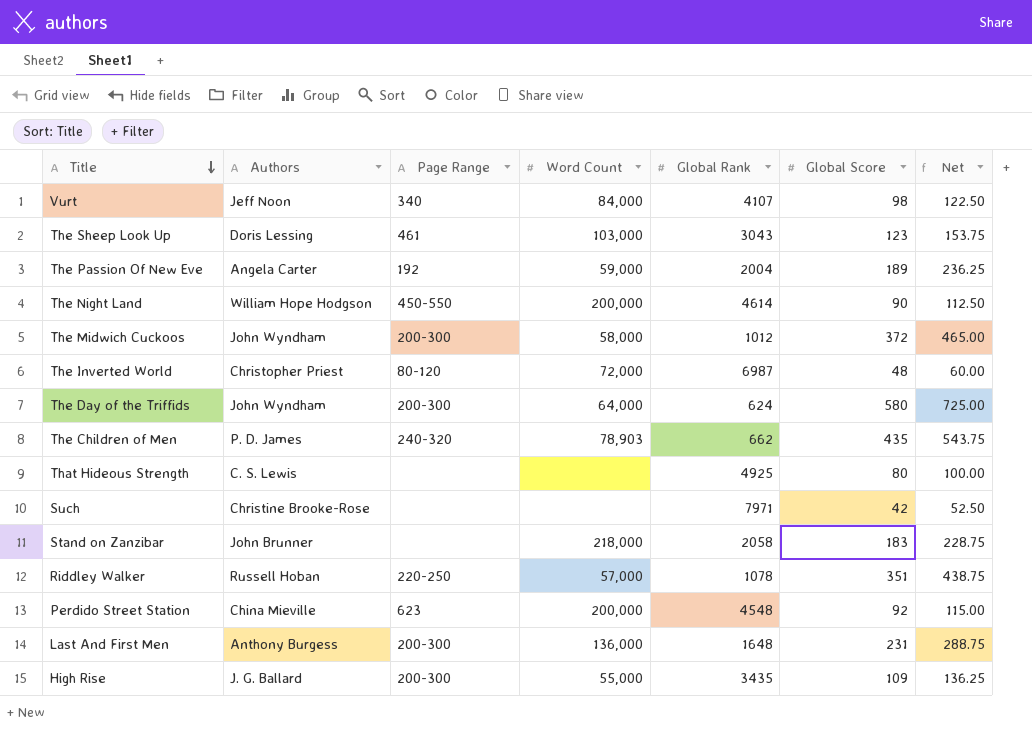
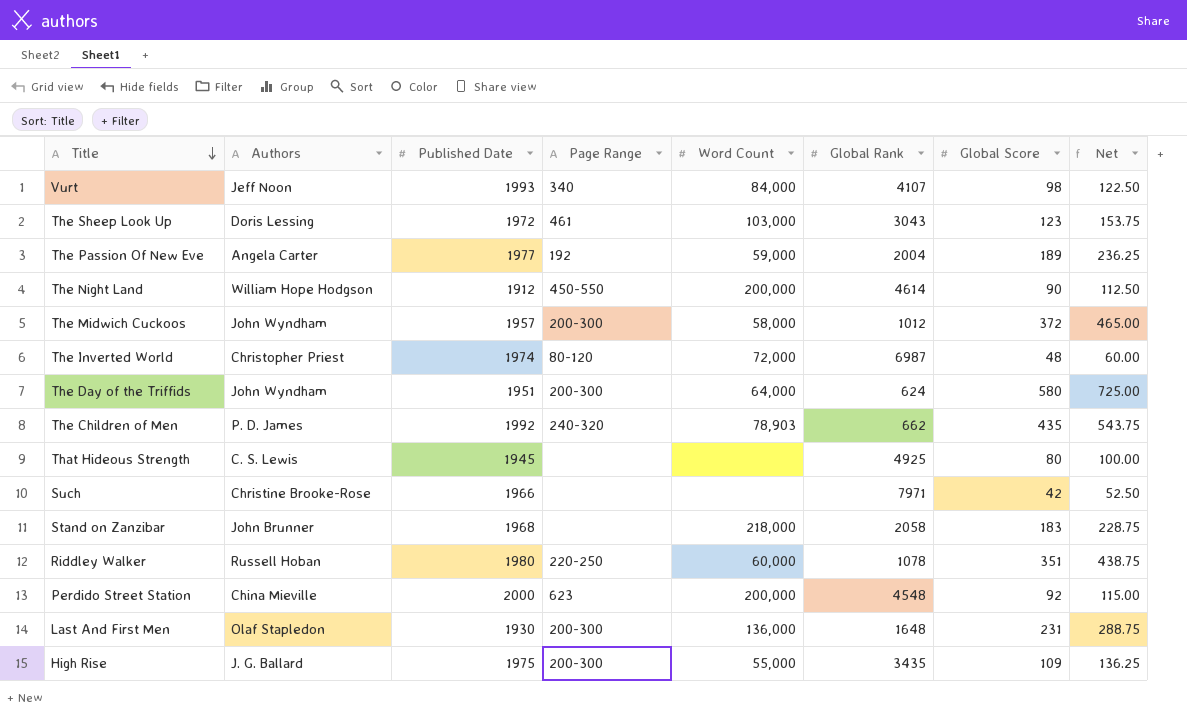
column Published Date | position: none -> 3
Riddley Walker | Word Count: 57,000 -> 60,000
Last And First Men | Authors: Anthony Burgess -> Olaf Stapledon

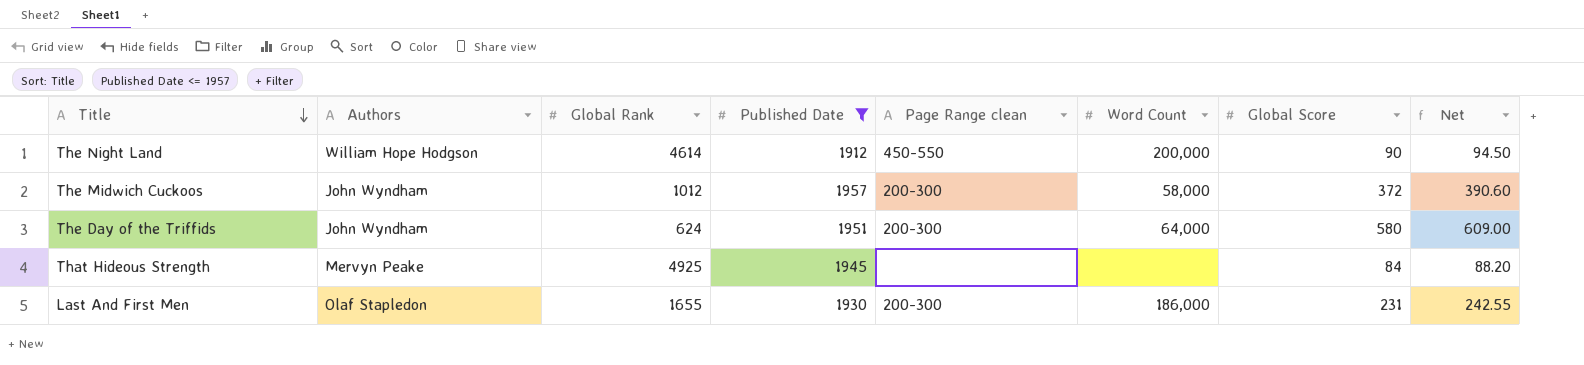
filter: none -> Published Date <= 1957
column Global Rank | position: 6 -> 3
column name: Page Range -> Page Range clean
column Net | formula: [Global Score] * 1.25 -> [Global Score] * 1.05
That Hideous Strength | Authors: C. S. Lewis -> Mervyn Peake
That Hideous Strength | Global Score: 80 -> 84
Last And First Men | Global Rank: 1648 -> 1655
Last And First Men | Word Count: 136,000 -> 186,000

